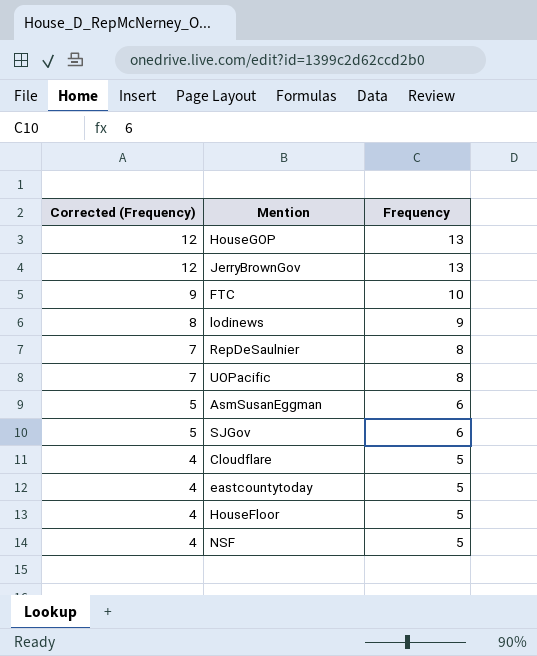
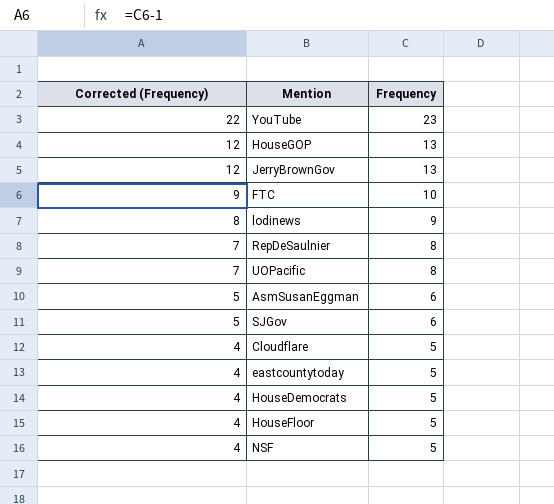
row YouTube: none -> 22 | 23
row HouseDemocrats: none -> 4 | 5

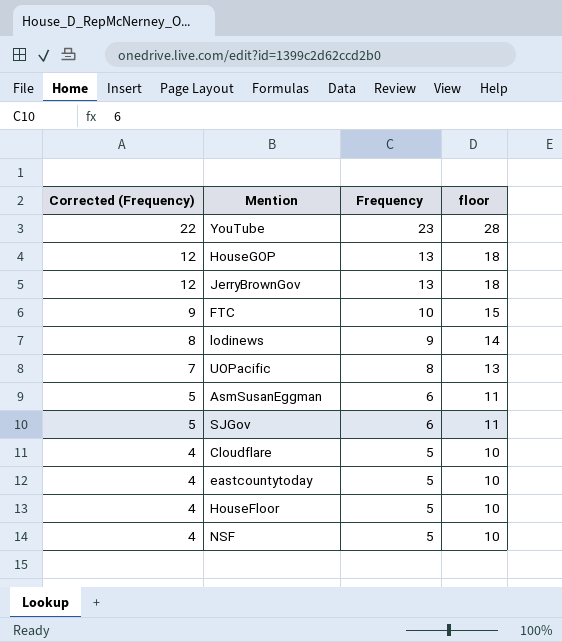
column floor | formula: none -> [Frequency] + 5
row RepDeSaulnier: 7 | 8 -> none
row HouseDemocrats: 4 | 5 -> none

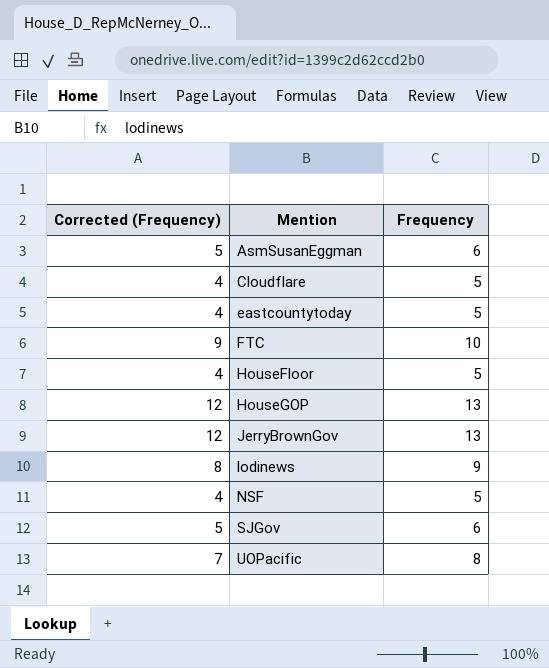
row order: Corrected (Frequency) descending -> Mention ascending
column floor | formula: [Frequency] + 5 -> none
row YouTube: 22 | 23 | 28 -> none

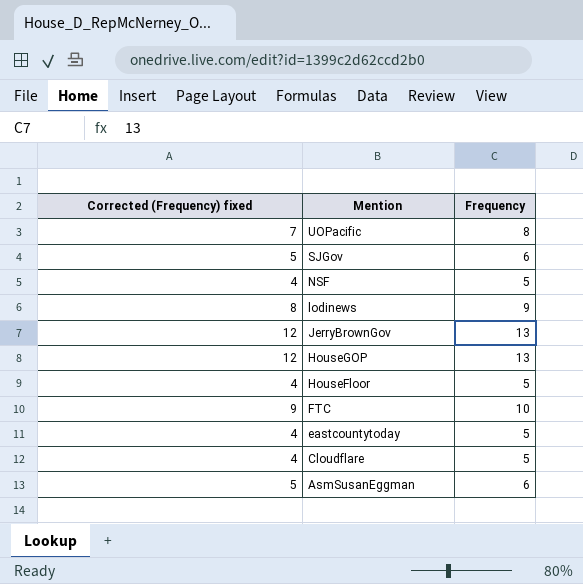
row order: Mention ascending -> Mention descending
column name: Corrected (Frequency) -> Corrected (Frequency) fixed

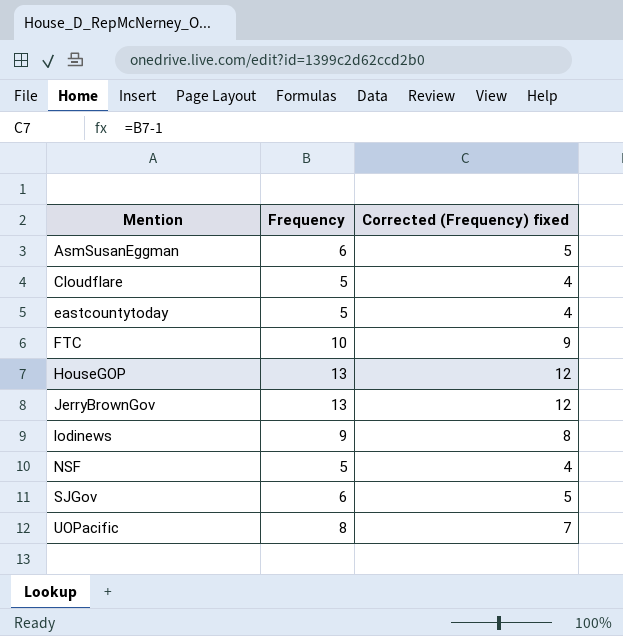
row order: Mention descending -> Mention ascending
column Corrected (Frequency) fixed | position: 1 -> 3
row HouseFloor: 4 | 5 -> none

